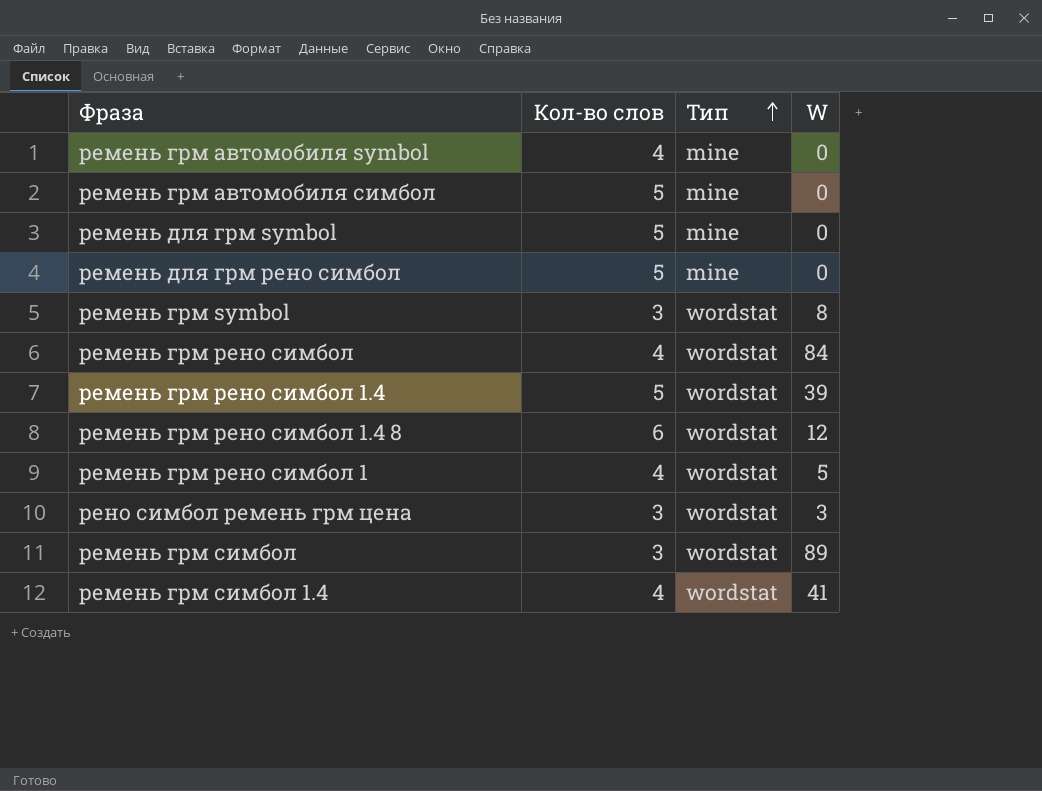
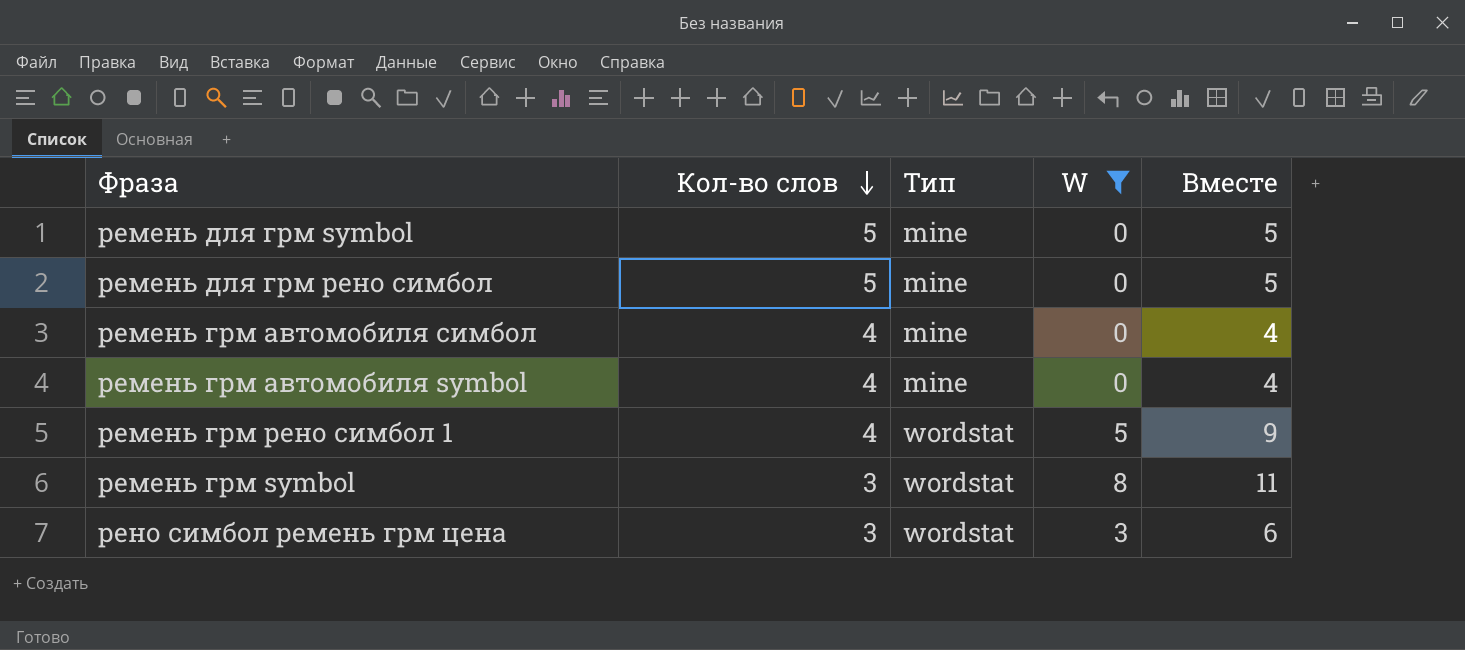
filter: none -> W <= 8
row order: Тип ascending -> Кол-во слов descending
column Вместе | formula: none -> [Кол-во слов] + [W]
ремень грм автомобиля симбол | Кол-во слов: 5 -> 4

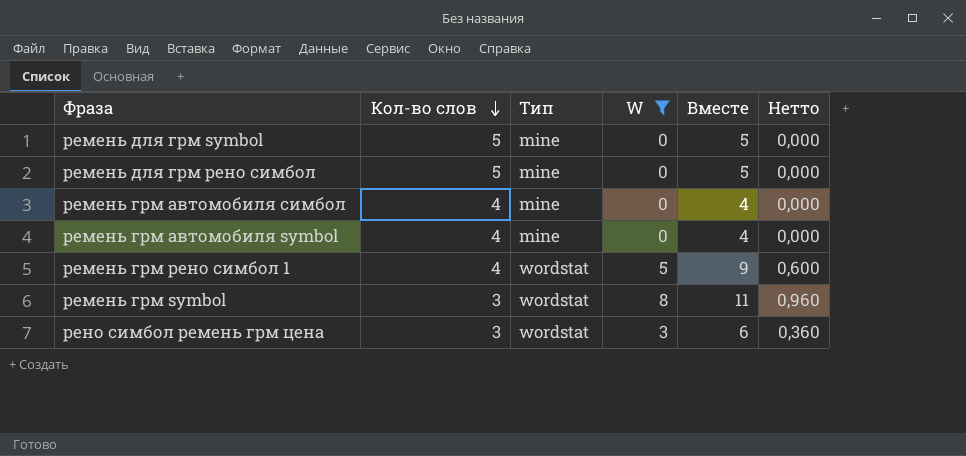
column Нетто | formula: none -> [W] * 0,12

